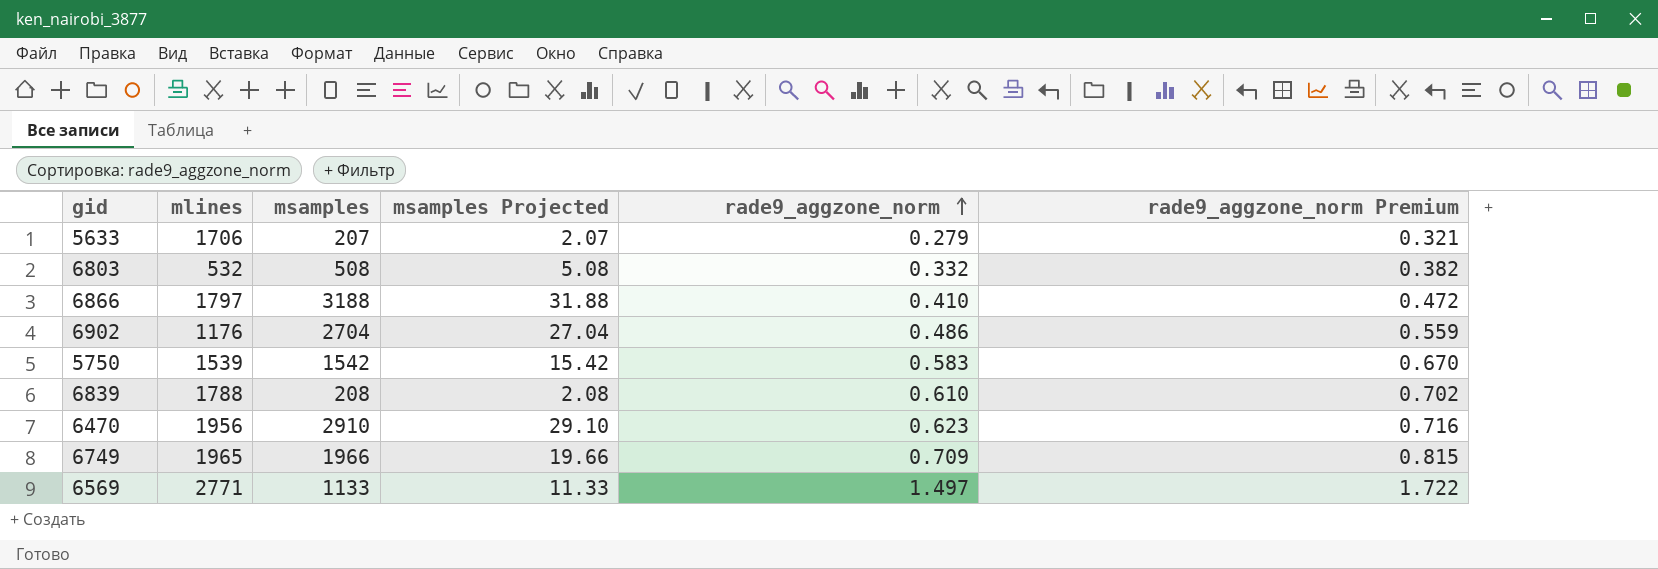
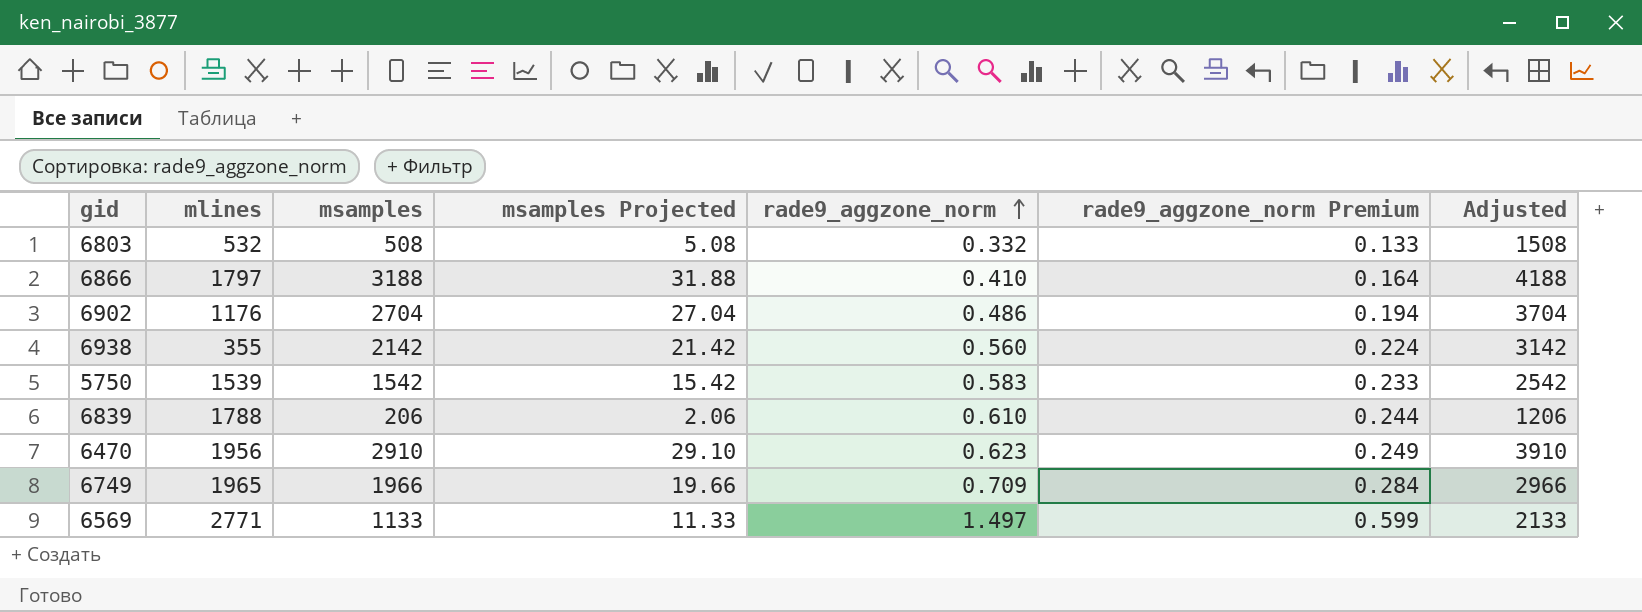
column rade9_aggzone_norm Premium | formula: [rade9_aggzone_norm] * 1.15 -> [rade9_aggzone_norm] * 0.4
column Adjusted | formula: none -> [msamples] + 1000
row 5633: 1706 | 207 | 2.07 | 0.279 | 0.321 -> none
row 6938: none -> 355 | 2142 | 21.42 | 0.560 | 0.224 | 3142
6839 | msamples: 208 -> 206
6839 | msamples Projected: 2.08 -> 2.06

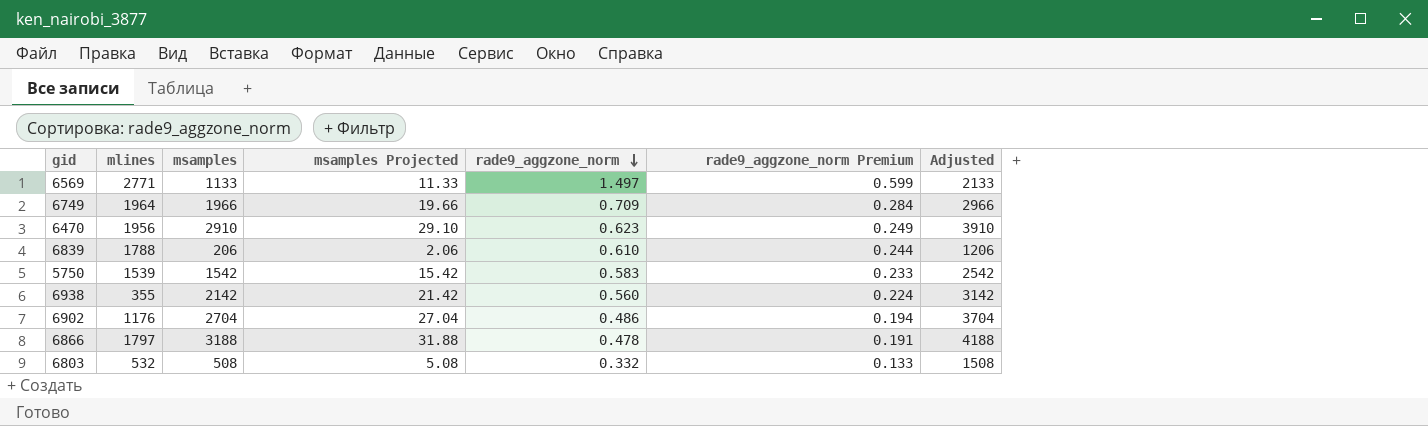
row order: rade9_aggzone_norm ascending -> rade9_aggzone_norm descending
6749 | mlines: 1965 -> 1964
6866 | rade9_aggzone_norm: 0.410 -> 0.478
6866 | rade9_aggzone_norm Premium: 0.164 -> 0.191

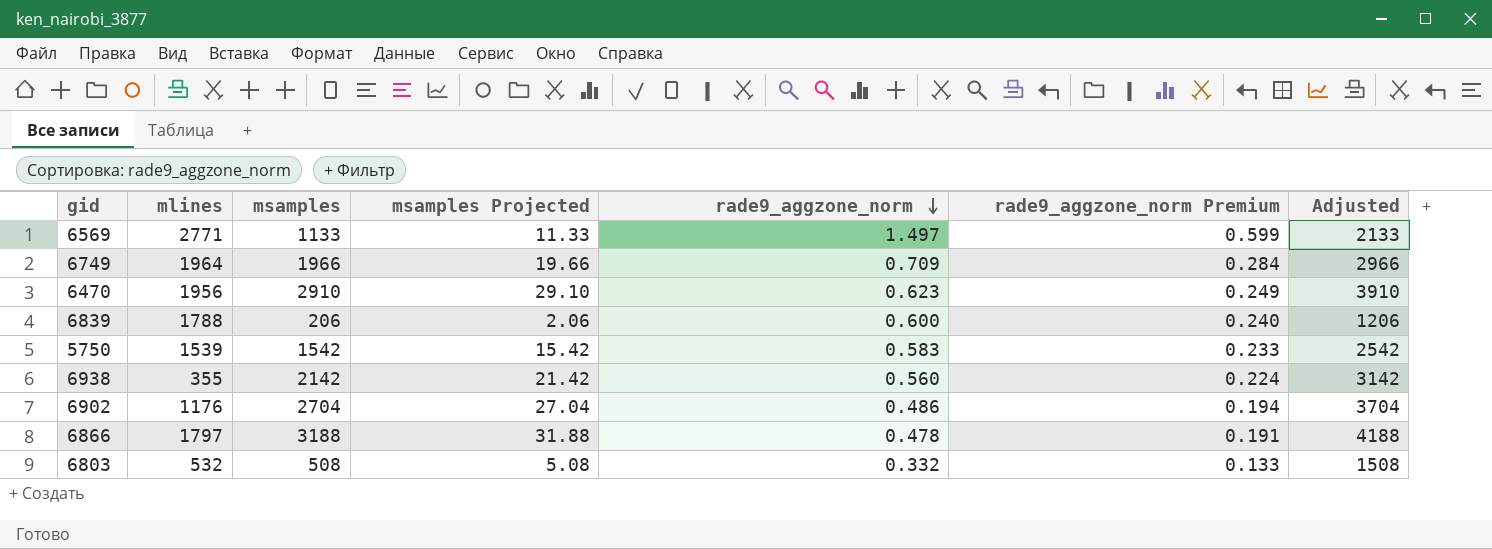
6839 | rade9_aggzone_norm: 0.610 -> 0.600
6839 | rade9_aggzone_norm Premium: 0.244 -> 0.240

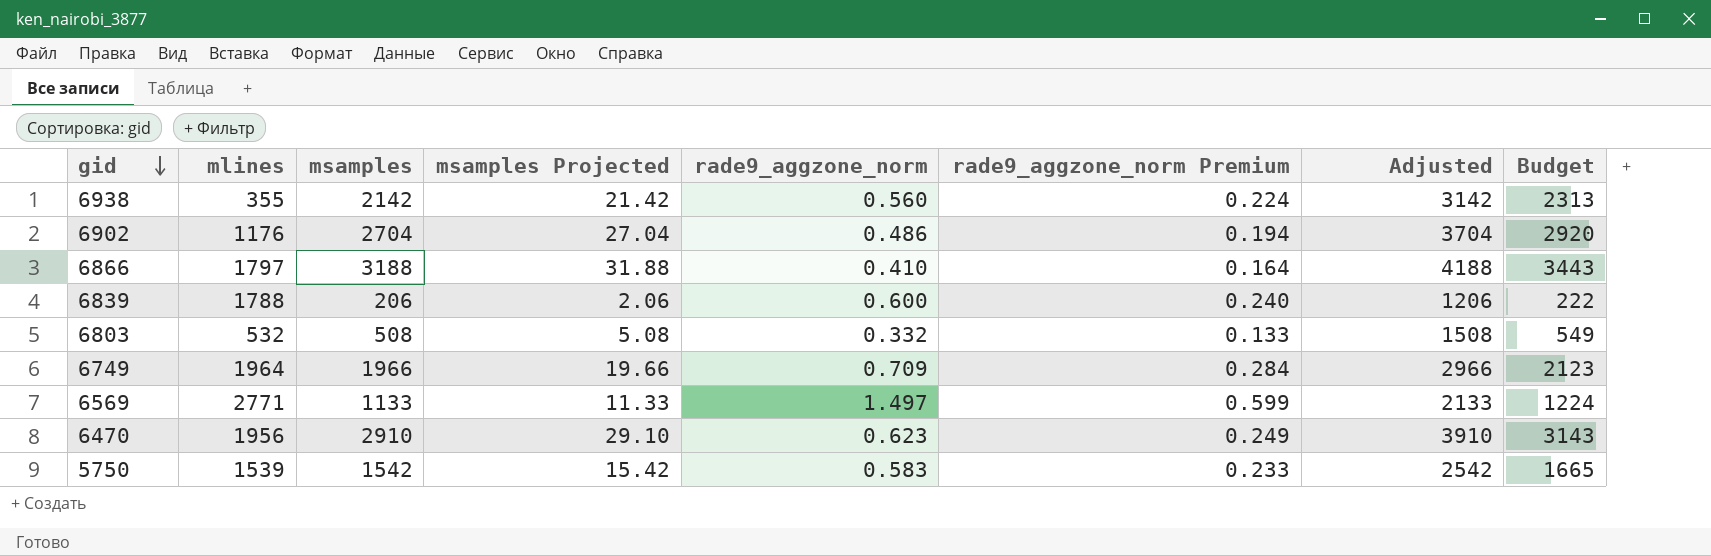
row order: rade9_aggzone_norm descending -> gid descending
column Budget | formula: none -> [msamples] * 1.08
6866 | rade9_aggzone_norm: 0.478 -> 0.410
6866 | rade9_aggzone_norm Premium: 0.191 -> 0.164

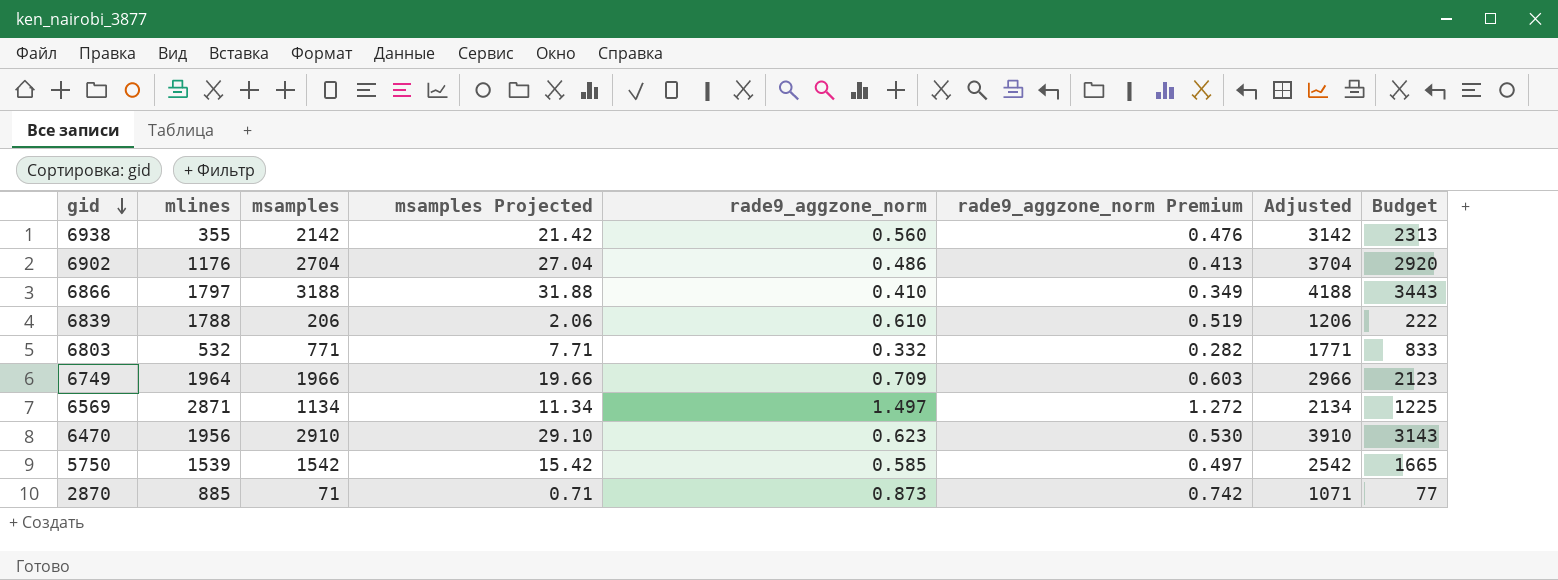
column rade9_aggzone_norm Premium | formula: [rade9_aggzone_norm] * 0.4 -> [rade9_aggzone_norm] * 0.85
6839 | rade9_aggzone_norm: 0.600 -> 0.610
6803 | msamples: 508 -> 771
6803 | msamples Projected: 5.08 -> 7.71
6803 | Adjusted: 1508 -> 1771
6803 | Budget: 549 -> 833
6569 | mlines: 2771 -> 2871
6569 | msamples: 1133 -> 1134
6569 | msamples Projected: 11.33 -> 11.34
6569 | Adjusted: 2133 -> 2134
6569 | Budget: 1224 -> 1225
5750 | rade9_aggzone_norm: 0.583 -> 0.585
row 2870: none -> 885 | 71 | 0.71 | 0.873 | 0.742 | 1071 | 77

